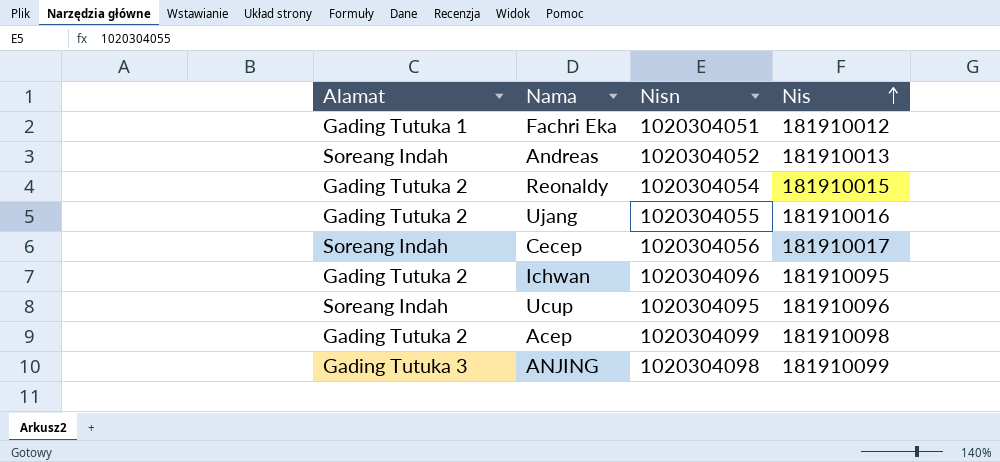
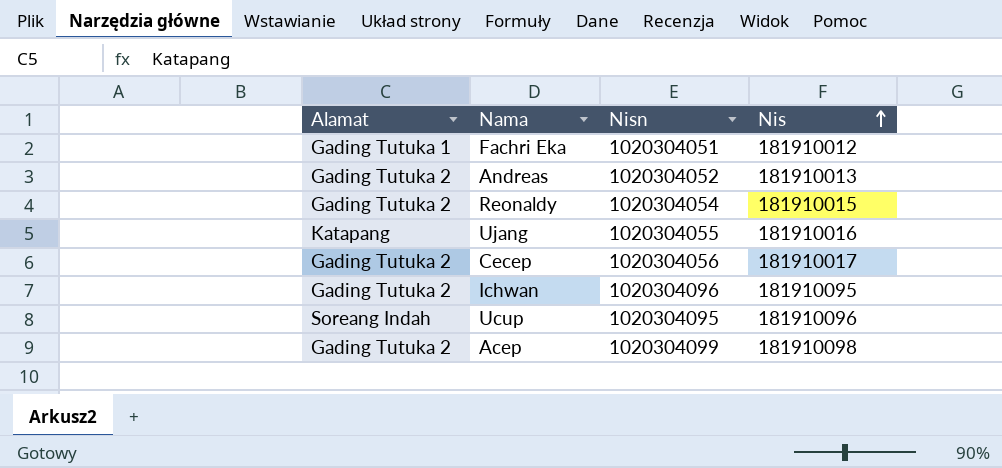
row ANJING: Gading Tutuka 3 | 1020304098 | 181910099 -> none
Andreas | Alamat: Soreang Indah -> Gading Tutuka 2
Ujang | Alamat: Gading Tutuka 2 -> Katapang
Cecep | Alamat: Soreang Indah -> Gading Tutuka 2

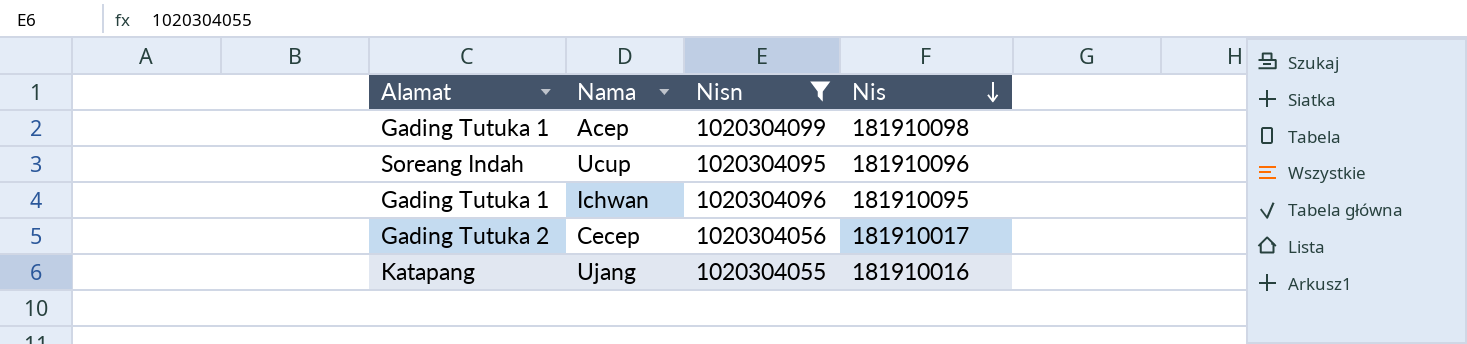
filter: none -> Nisn >= 1020304055
row order: Nis ascending -> Nis descending
Acep | Alamat: Gading Tutuka 2 -> Gading Tutuka 1
Ichwan | Alamat: Gading Tutuka 2 -> Gading Tutuka 1

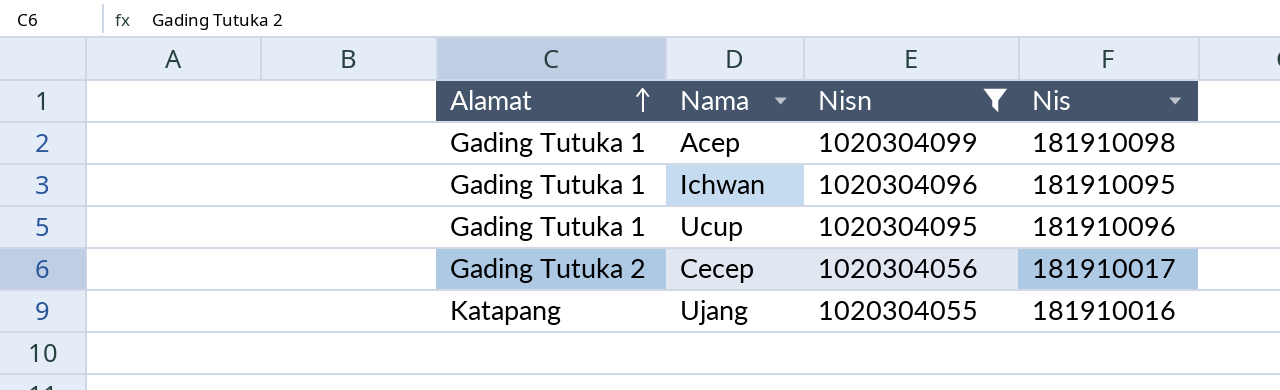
row order: Nis descending -> Alamat ascending
Ucup | Alamat: Soreang Indah -> Gading Tutuka 1

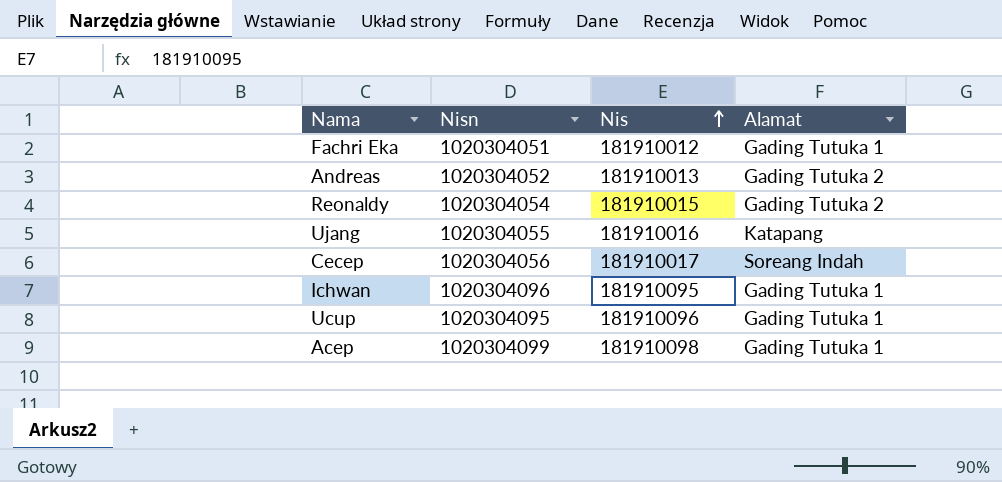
filter: Nisn >= 1020304055 -> none
row order: Alamat ascending -> Nis ascending
column Alamat | position: 1 -> 4
Cecep | Alamat: Gading Tutuka 2 -> Soreang Indah

